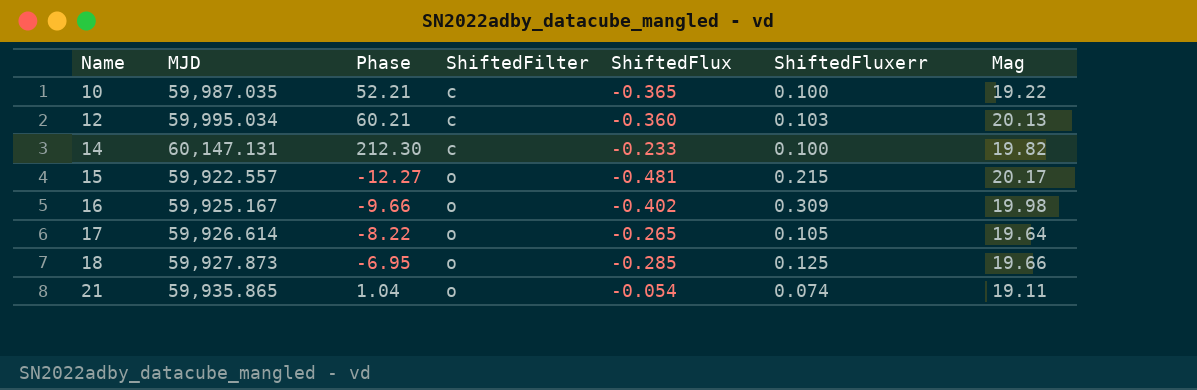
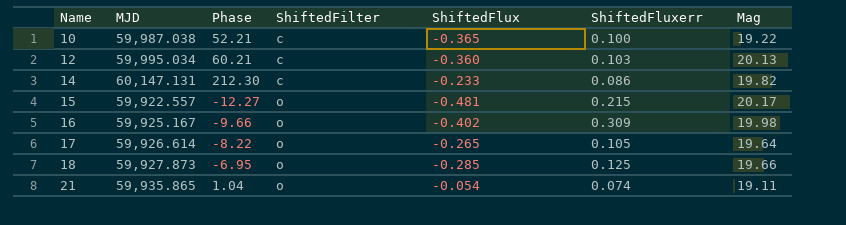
10 | MJD: 59,987.035 -> 59,987.038
14 | ShiftedFluxerr: 0.100 -> 0.086

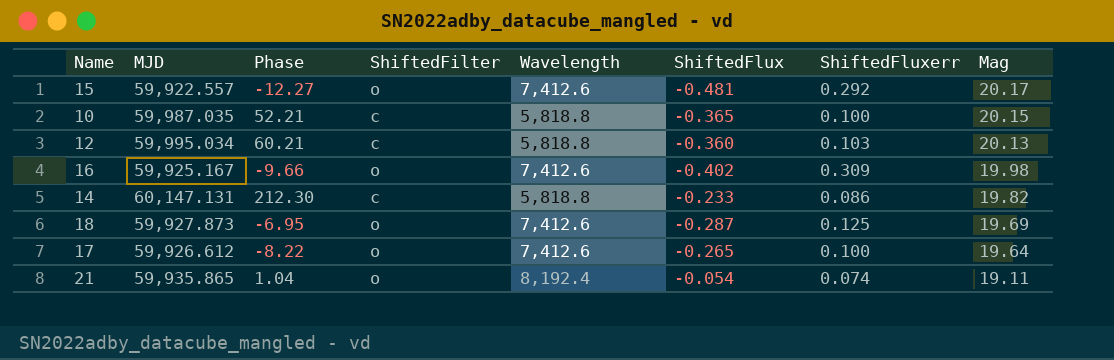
row order: Name ascending -> Mag descending
column Wavelength | position: none -> 5
15 | ShiftedFluxerr: 0.215 -> 0.292
10 | MJD: 59,987.038 -> 59,987.035
10 | Mag: 19.22 -> 20.15
18 | ShiftedFlux: -0.285 -> -0.287
18 | Mag: 19.66 -> 19.69
17 | MJD: 59,926.614 -> 59,926.612
17 | ShiftedFluxerr: 0.105 -> 0.100

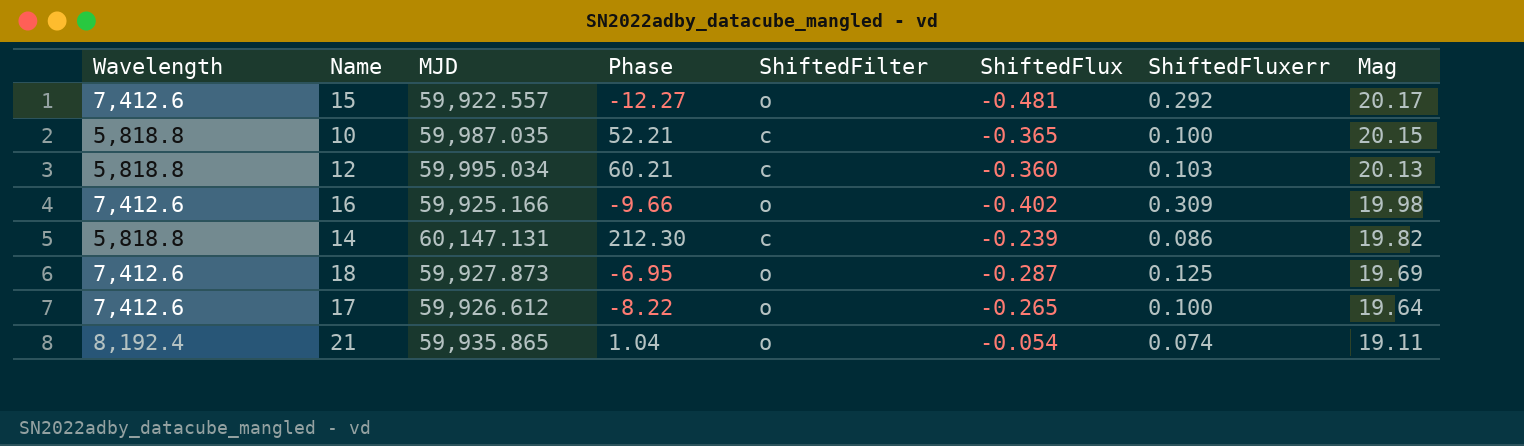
column Wavelength | position: 5 -> 1
16 | MJD: 59,925.167 -> 59,925.166
14 | ShiftedFlux: -0.233 -> -0.239

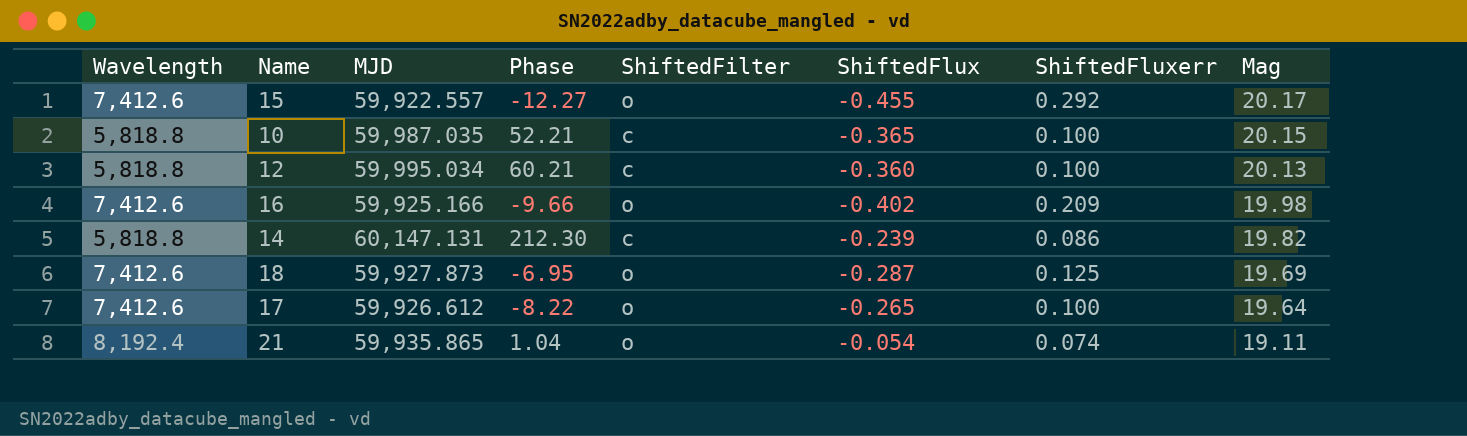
15 | ShiftedFlux: -0.481 -> -0.455
12 | ShiftedFluxerr: 0.103 -> 0.100
16 | ShiftedFluxerr: 0.309 -> 0.209

